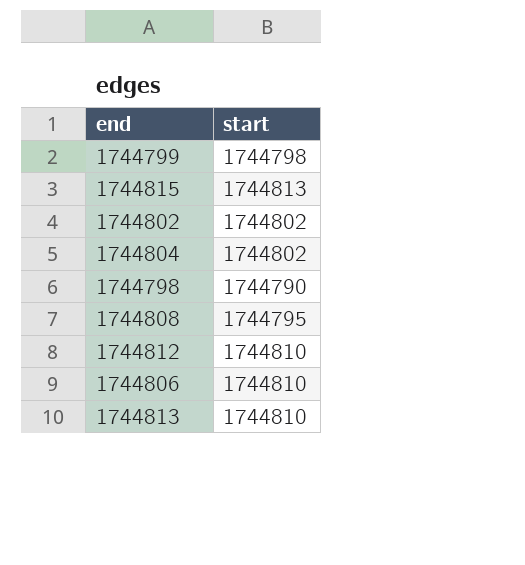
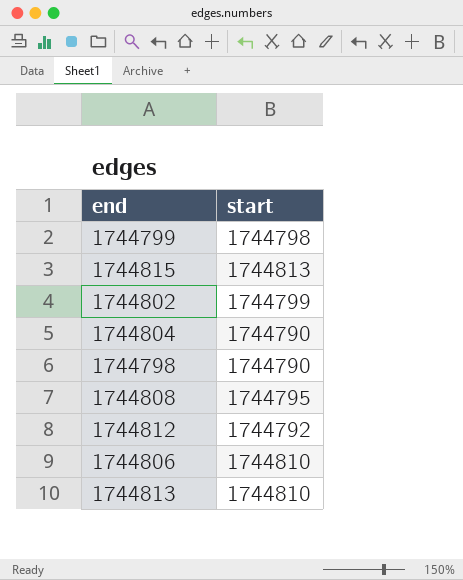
1744802 | start: 1744802 -> 1744799
1744804 | start: 1744802 -> 1744790
1744812 | start: 1744810 -> 1744792

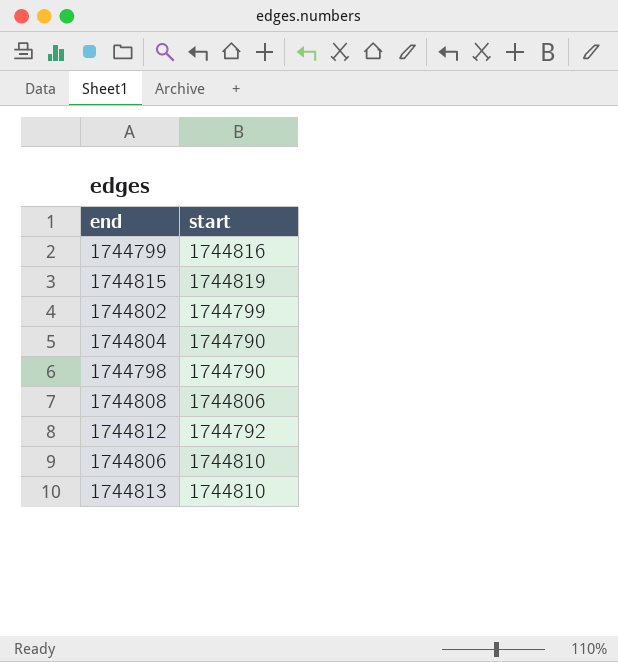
1744799 | start: 1744798 -> 1744816
1744815 | start: 1744813 -> 1744819
1744808 | start: 1744795 -> 1744806

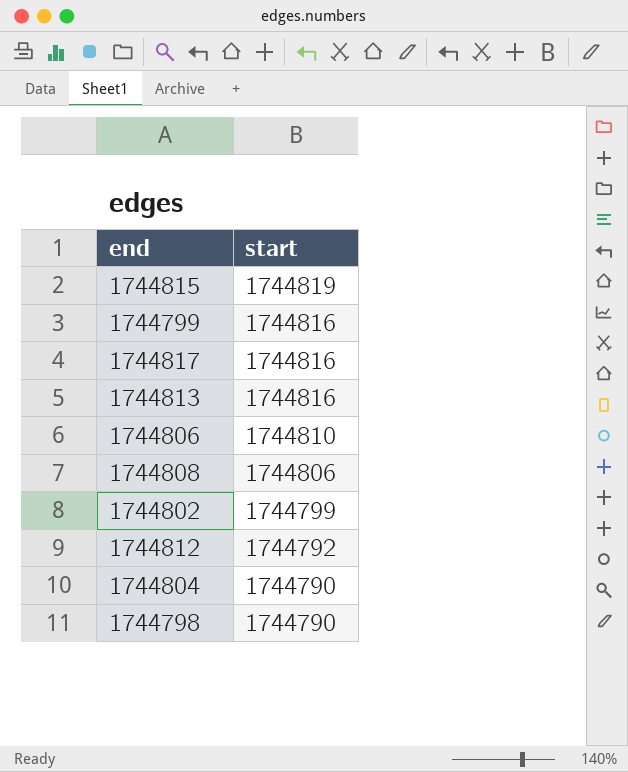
row order: none -> start descending
row 1744817: none -> 1744816
1744813 | start: 1744810 -> 1744816

